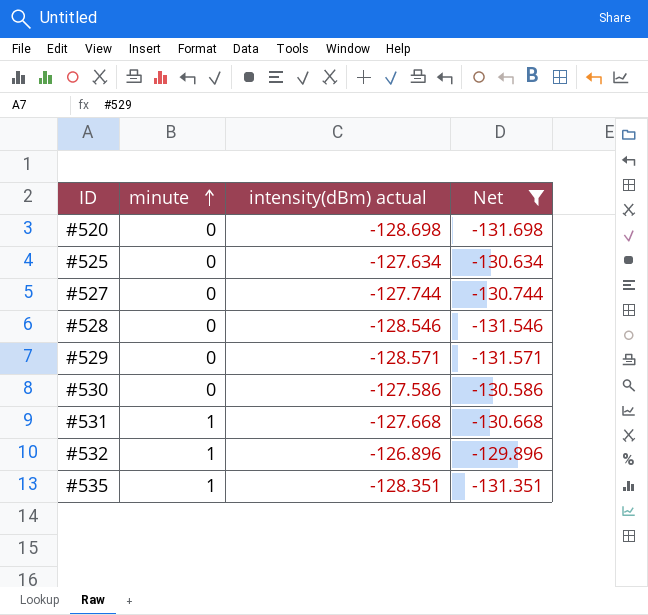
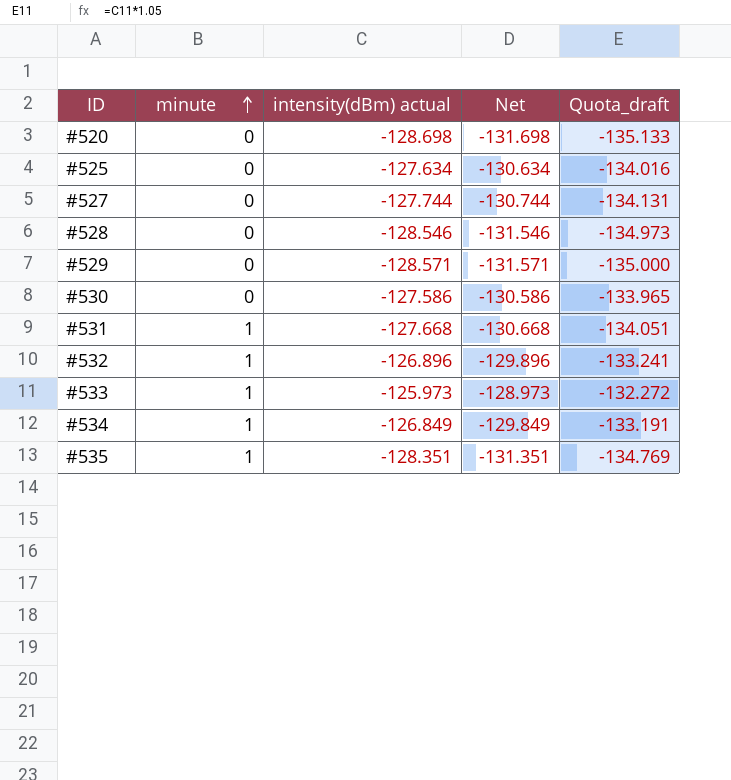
filter: Net <= -129.896 -> none
column Quota_draft | formula: none -> [intensity(dBm) actual] * 1.05

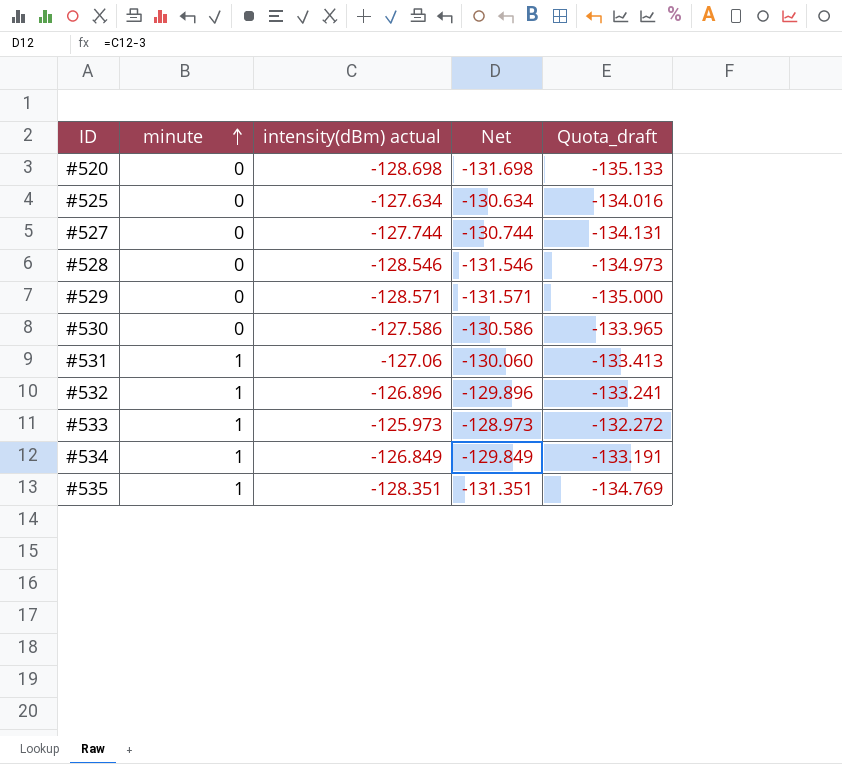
#531 | intensity(dBm) actual: -127.668 -> -127.06
#531 | Net: -130.668 -> -130.060
#531 | Quota_draft: -134.051 -> -133.413

